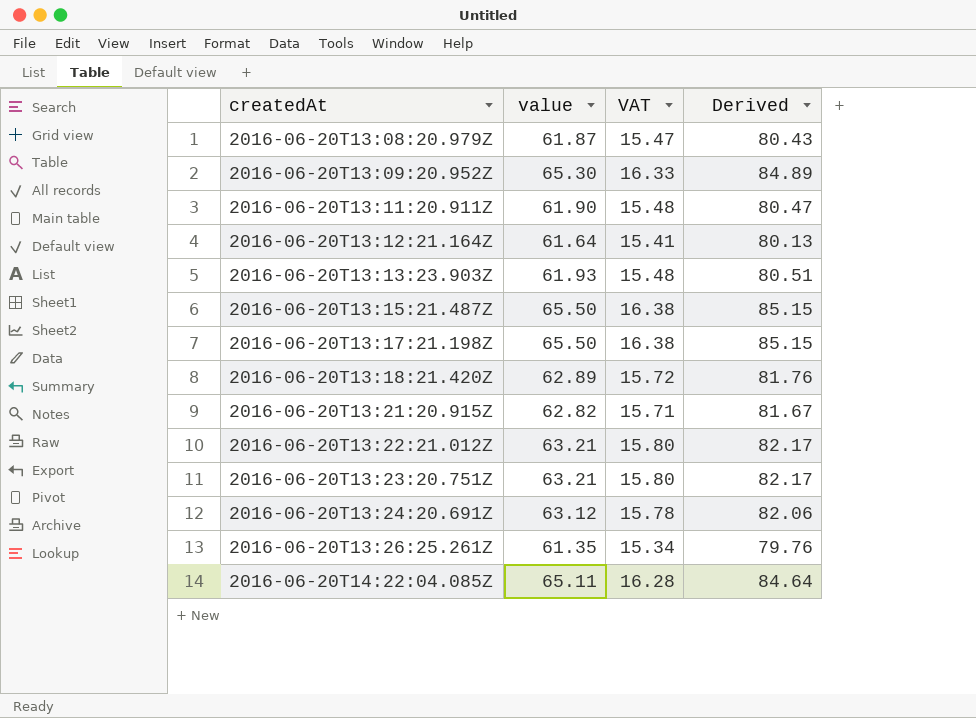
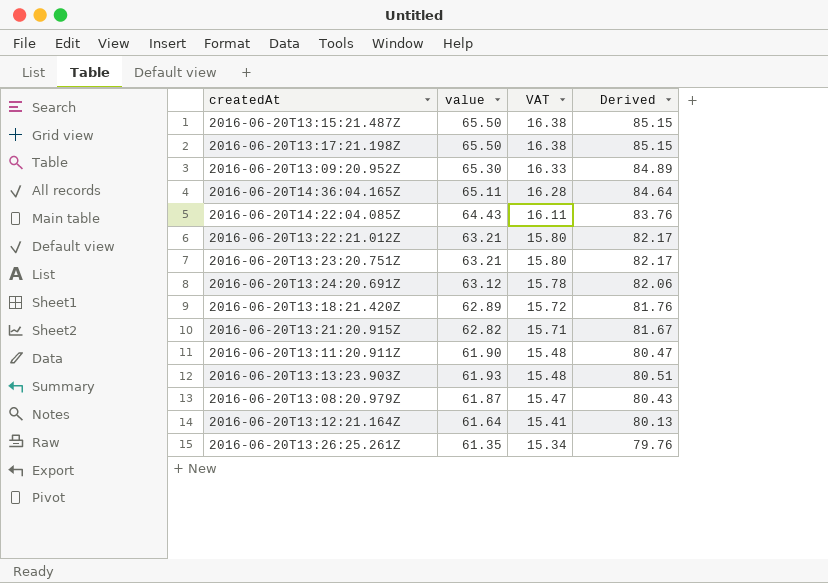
row order: createdAt ascending -> VAT descending
row 2016-06-20T14:36:04.165Z: none -> 65.11 | 16.28 | 84.64
2016-06-20T14:22:04.085Z | value: 65.11 -> 64.43
2016-06-20T14:22:04.085Z | VAT: 16.28 -> 16.11
2016-06-20T14:22:04.085Z | Derived: 84.64 -> 83.76

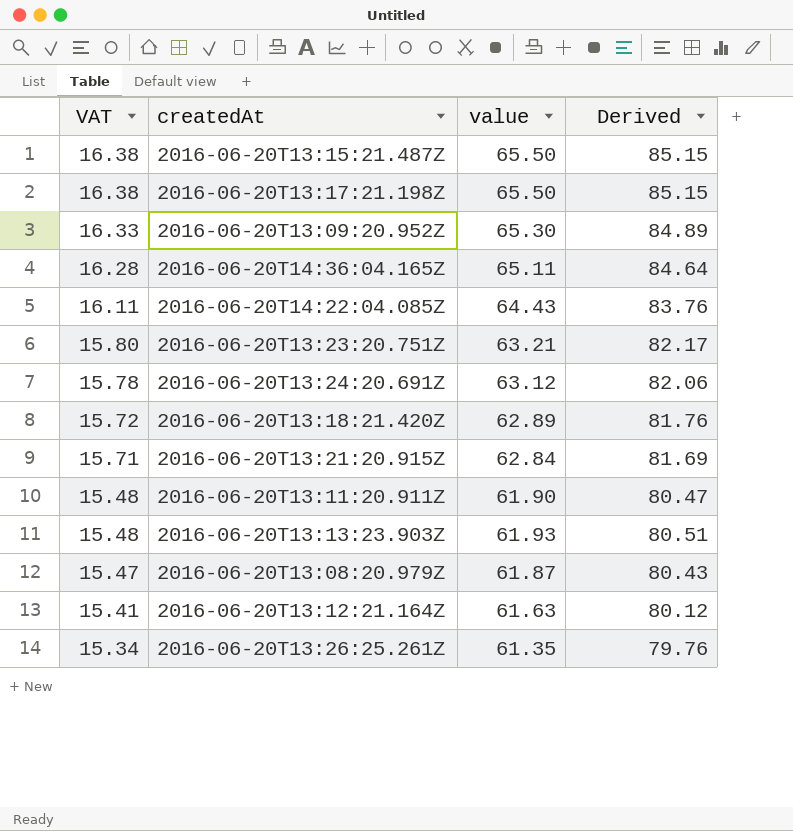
column VAT | position: 3 -> 1
row 2016-06-20T13:22:21.012Z: 63.21 | 15.80 | 82.17 -> none
2016-06-20T13:21:20.915Z | value: 62.82 -> 62.84
2016-06-20T13:21:20.915Z | Derived: 81.67 -> 81.69
2016-06-20T13:12:21.164Z | value: 61.64 -> 61.63
2016-06-20T13:12:21.164Z | Derived: 80.13 -> 80.12

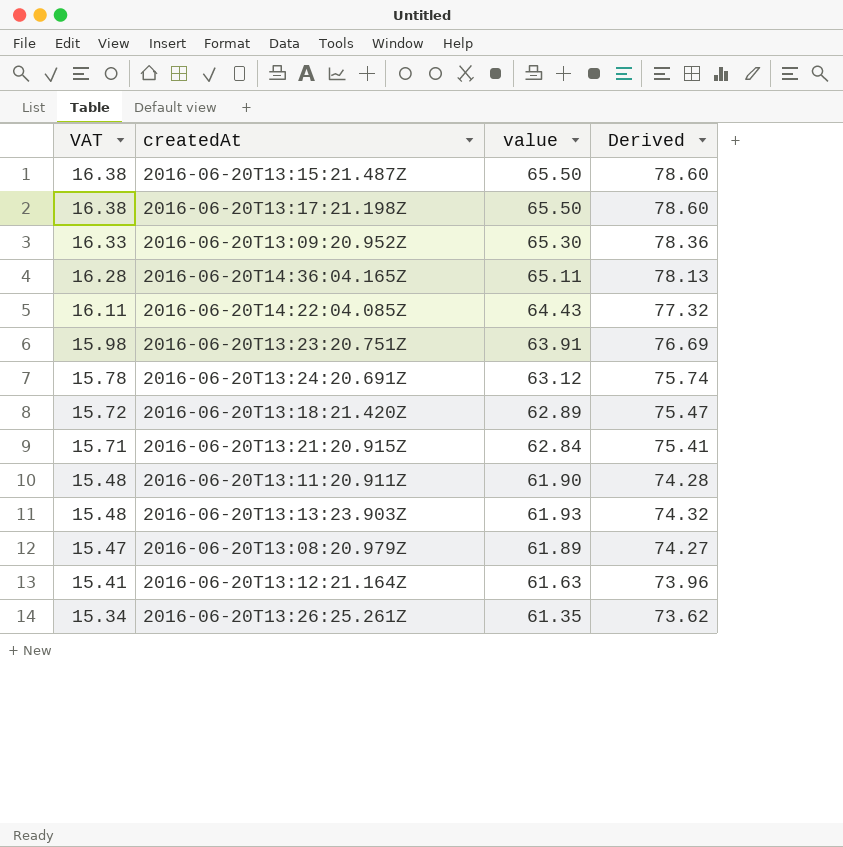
column Derived | formula: [value] * 1.3 -> [value] * 1.2
2016-06-20T13:23:20.751Z | VAT: 15.80 -> 15.98
2016-06-20T13:23:20.751Z | value: 63.21 -> 63.91
2016-06-20T13:08:20.979Z | value: 61.87 -> 61.89

